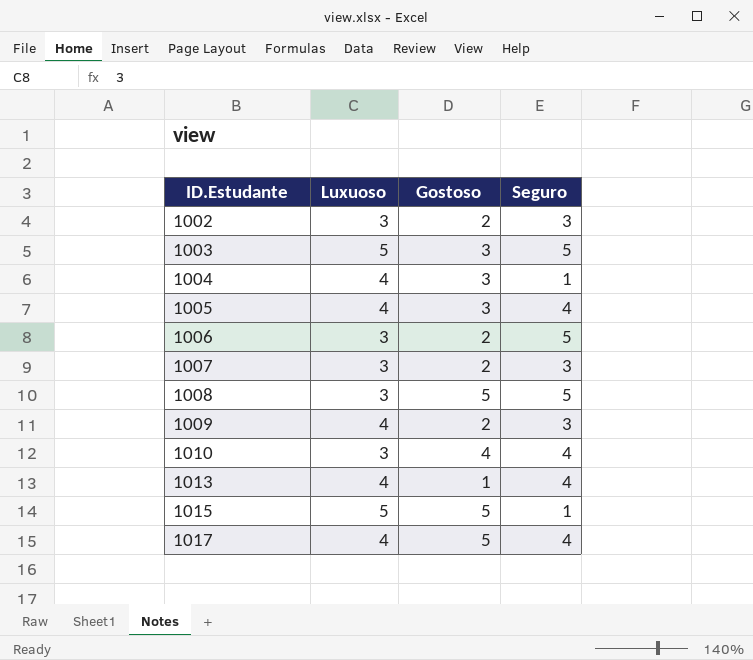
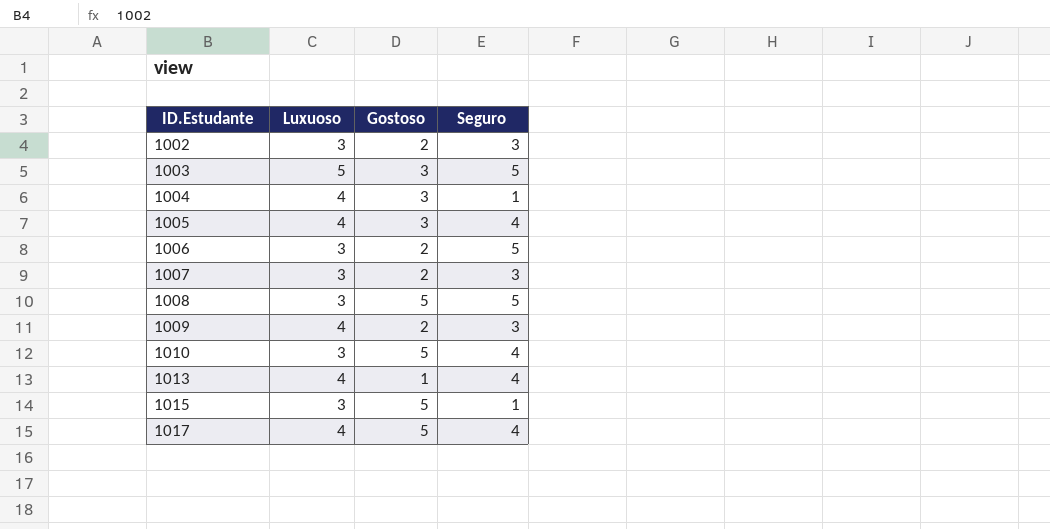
1010 | Gostoso: 4 -> 5
1015 | Luxuoso: 5 -> 3

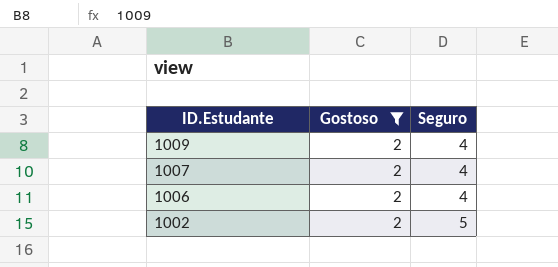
filter: none -> Gostoso = 2
row order: ID.Estudante ascending -> ID.Estudante descending
column Luxuoso | position: 2 -> none
1009 | Seguro: 3 -> 4
1007 | Seguro: 3 -> 4
1006 | Seguro: 5 -> 4
1002 | Seguro: 3 -> 5

